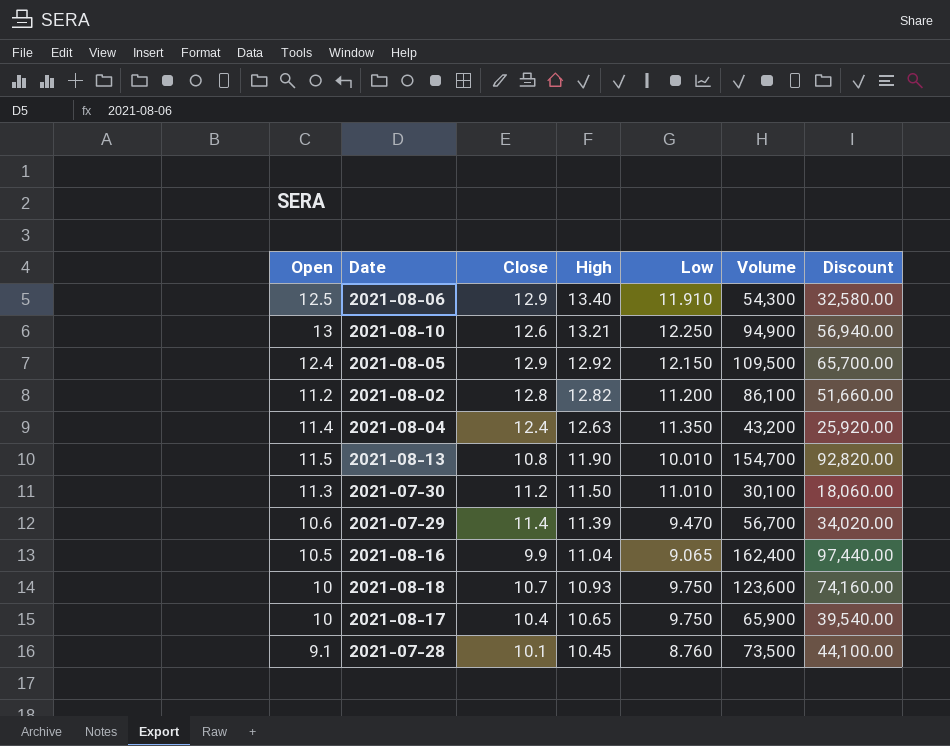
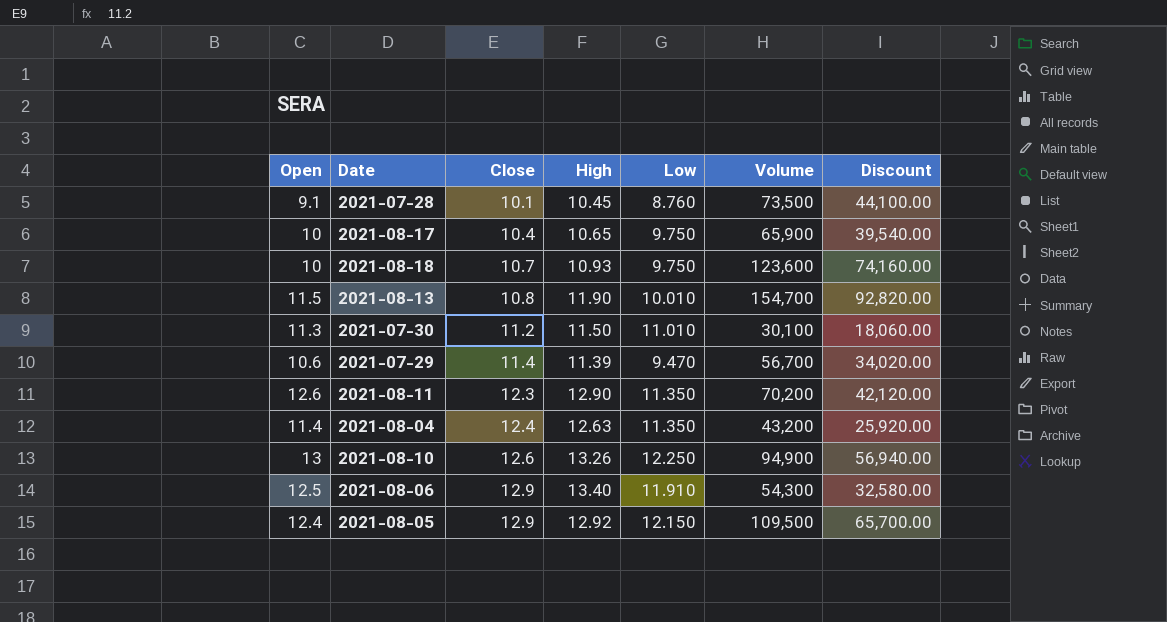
row order: High descending -> Close ascending
row 2021-08-02: 11.2 | 12.8 | 12.82 | 11.200 | 86,100 | 51,660.00 -> none
row 2021-08-16: 10.5 | 9.9 | 11.04 | 9.065 | 162,400 | 97,440.00 -> none
row 2021-08-11: none -> 12.6 | 12.3 | 12.90 | 11.350 | 70,200 | 42,120.00
2021-08-10 | High: 13.21 -> 13.26

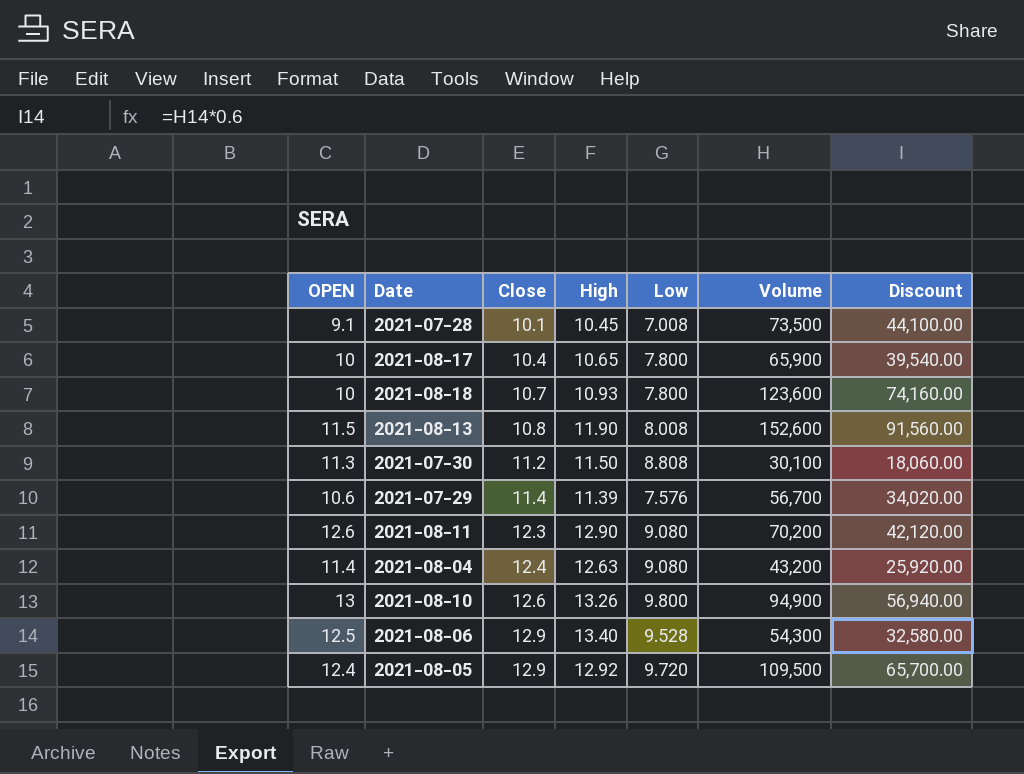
column name: Open -> OPEN
2021-07-28 | Low: 8.760 -> 7.008
2021-08-17 | Low: 9.750 -> 7.800
2021-08-18 | Low: 9.750 -> 7.800
2021-08-13 | Low: 10.010 -> 8.008
2021-08-13 | Volume: 154,700 -> 152,600
2021-08-13 | Discount: 92,820.00 -> 91,560.00
2021-07-30 | Low: 11.010 -> 8.808
2021-07-29 | Low: 9.470 -> 7.576
2021-08-11 | Low: 11.350 -> 9.080
2021-08-04 | Low: 11.350 -> 9.080
2021-08-10 | Low: 12.250 -> 9.800
2021-08-06 | Low: 11.910 -> 9.528
2021-08-05 | Low: 12.150 -> 9.720

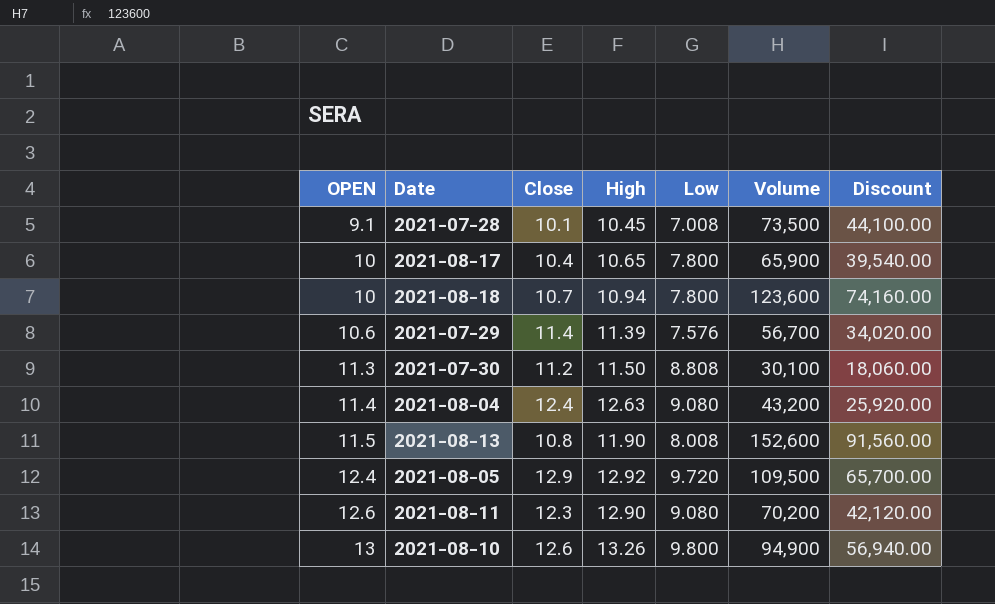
row order: Close ascending -> OPEN ascending
row 2021-08-06: 12.5 | 12.9 | 13.40 | 9.528 | 54,300 | 32,580.00 -> none
2021-08-18 | High: 10.93 -> 10.94

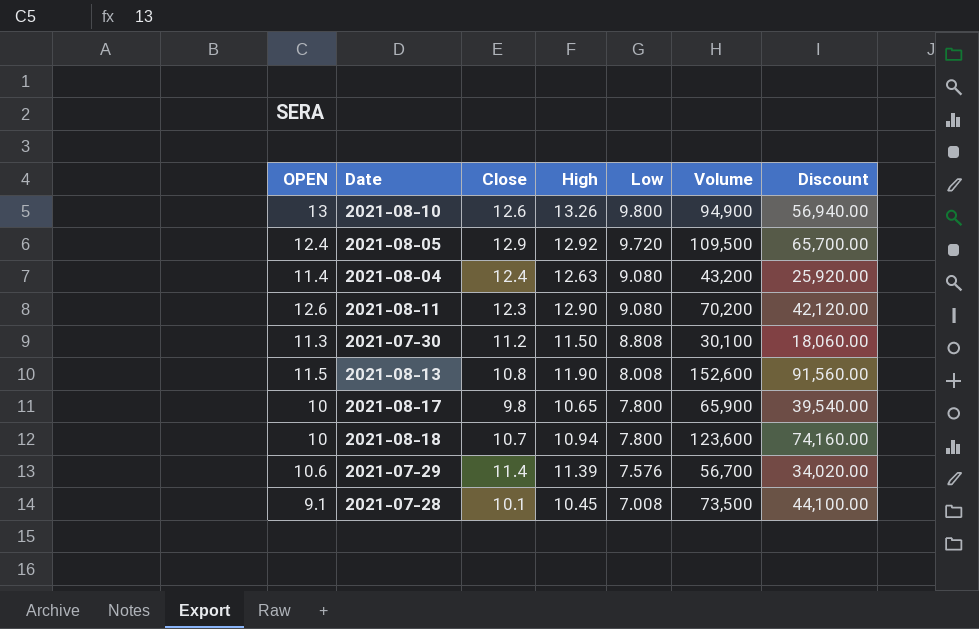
row order: OPEN ascending -> Low descending
2021-08-17 | Close: 10.4 -> 9.8

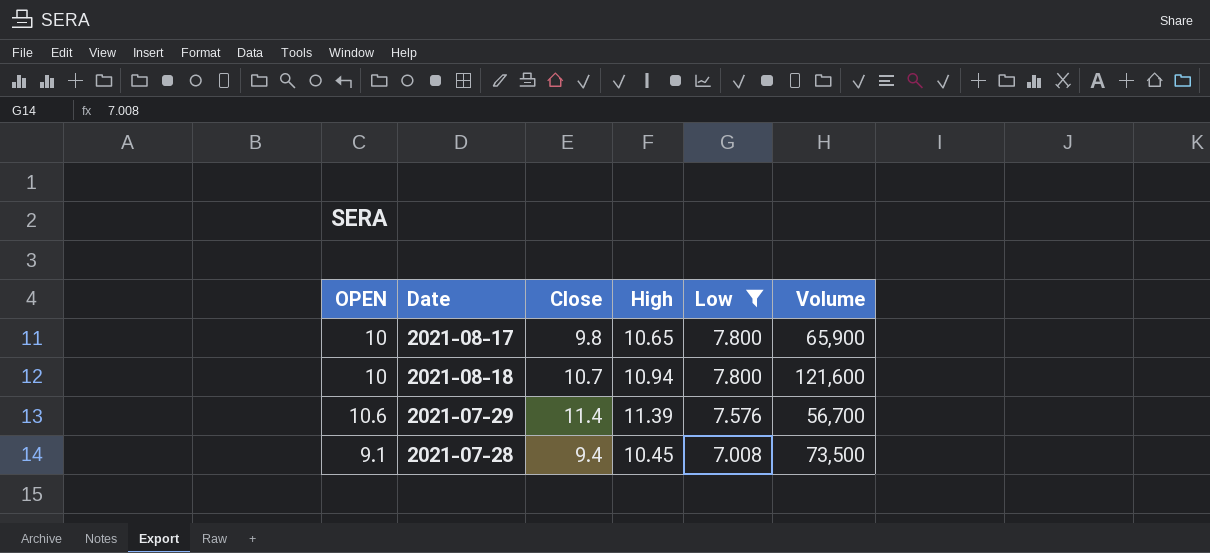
filter: none -> Low <= 7.800
column Discount | formula: [Volume] * 0.6 -> none
2021-08-18 | Volume: 123,600 -> 121,600
2021-07-28 | Close: 10.1 -> 9.4

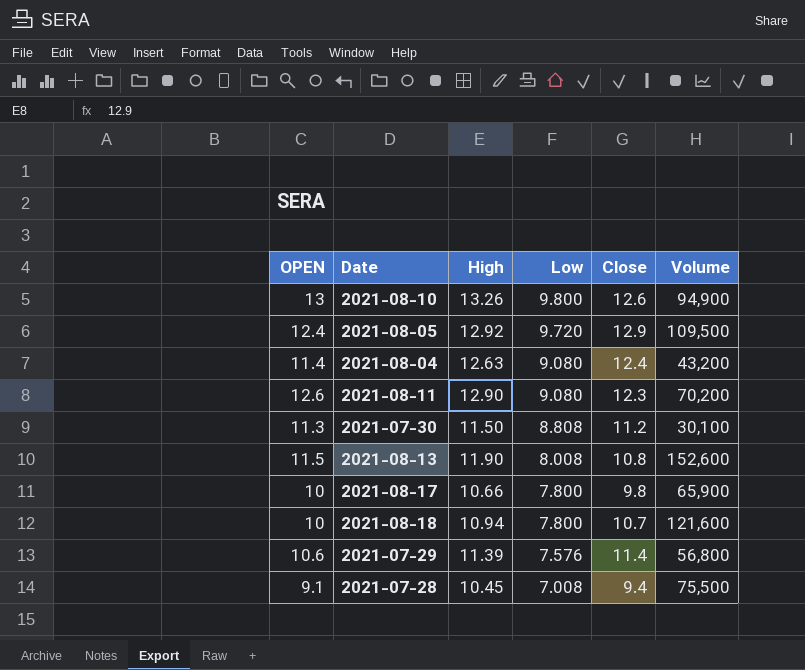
filter: Low <= 7.800 -> none
column Close | position: 3 -> 5
2021-08-17 | High: 10.65 -> 10.66
2021-07-29 | Volume: 56,700 -> 56,800
2021-07-28 | Volume: 73,500 -> 75,500

